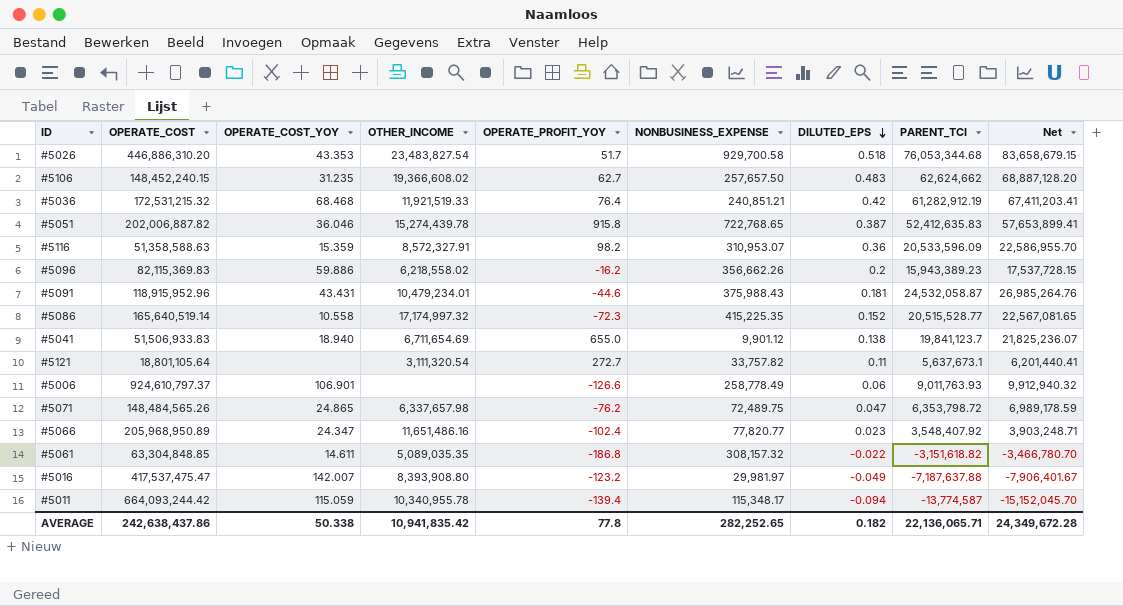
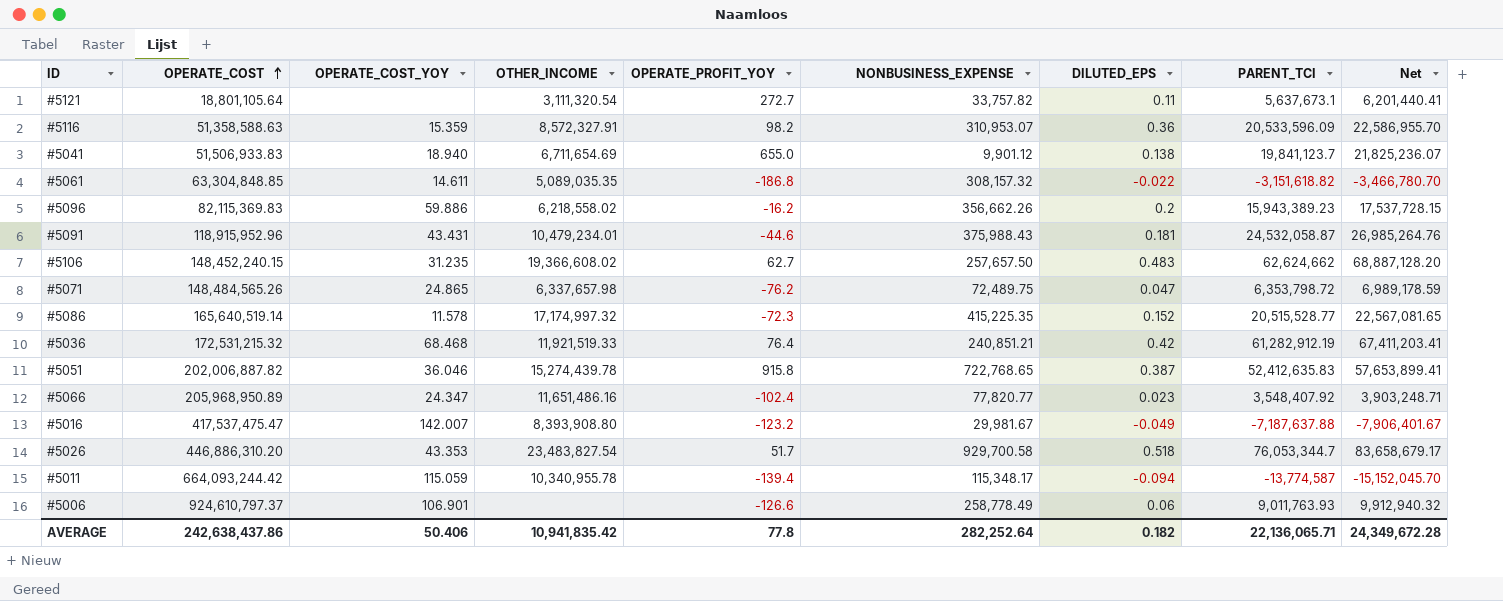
row order: DILUTED_EPS descending -> OPERATE_COST ascending
#5086 | OPERATE_COST_YOY: 10.558 -> 11.578
#5016 | NONBUSINESS_EXPENSE: 29,981.97 -> 29,981.67
#5026 | PARENT_TCI: 76,053,344.68 -> 76,053,344.7
#5026 | Net: 83,658,679.15 -> 83,658,679.17
AVERAGE | OPERATE_COST_YOY: 50.338 -> 50.406
AVERAGE | NONBUSINESS_EXPENSE: 282,252.65 -> 282,252.64

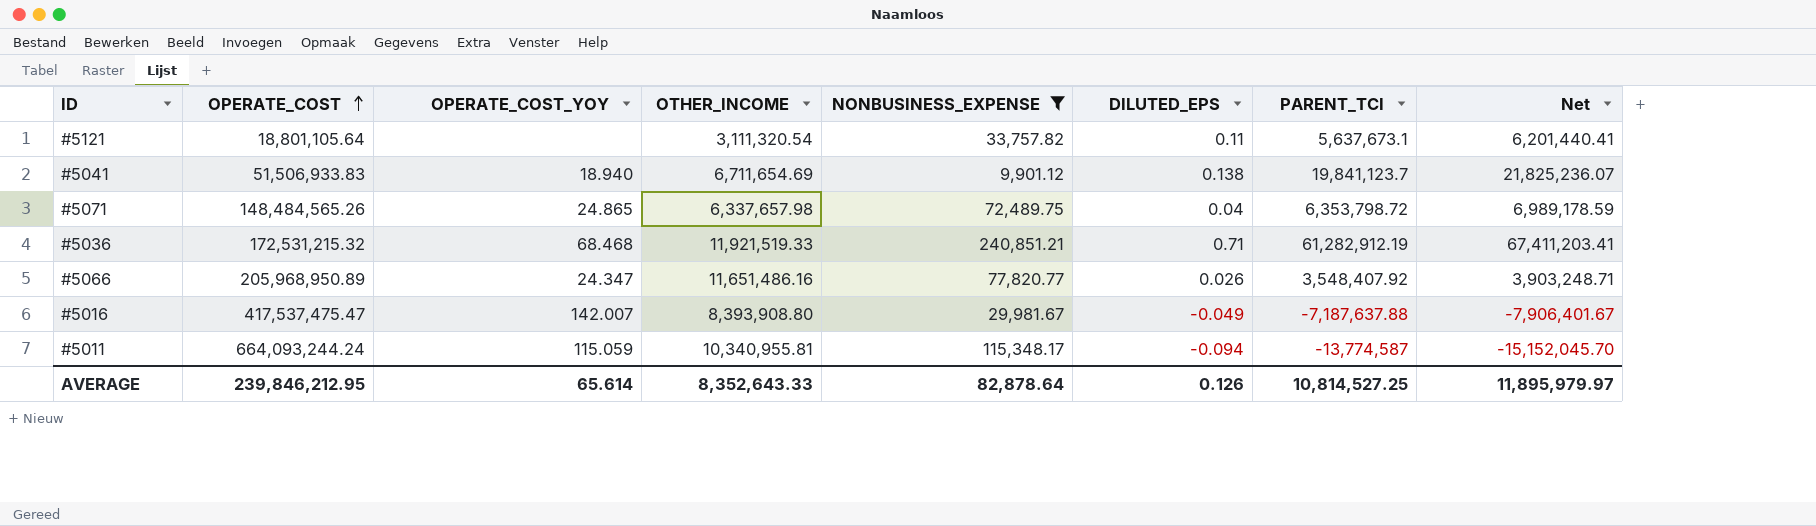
filter: none -> NONBUSINESS_EXPENSE <= 240,851.21
column OPERATE_PROFIT_YOY | position: 5 -> none
#5071 | DILUTED_EPS: 0.047 -> 0.04
#5036 | DILUTED_EPS: 0.42 -> 0.71
#5066 | DILUTED_EPS: 0.023 -> 0.026
#5011 | OPERATE_COST: 664,093,244.42 -> 664,093,244.24
#5011 | OTHER_INCOME: 10,340,955.78 -> 10,340,955.81
AVERAGE | OPERATE_COST: 242,638,437.86 -> 239,846,212.95
AVERAGE | OPERATE_COST_YOY: 50.406 -> 65.614
AVERAGE | OTHER_INCOME: 10,941,835.42 -> 8,352,643.33
AVERAGE | NONBUSINESS_EXPENSE: 282,252.64 -> 82,878.64
AVERAGE | DILUTED_EPS: 0.182 -> 0.126
AVERAGE | PARENT_TCI: 22,136,065.71 -> 10,814,527.25
AVERAGE | Net: 24,349,672.28 -> 11,895,979.97

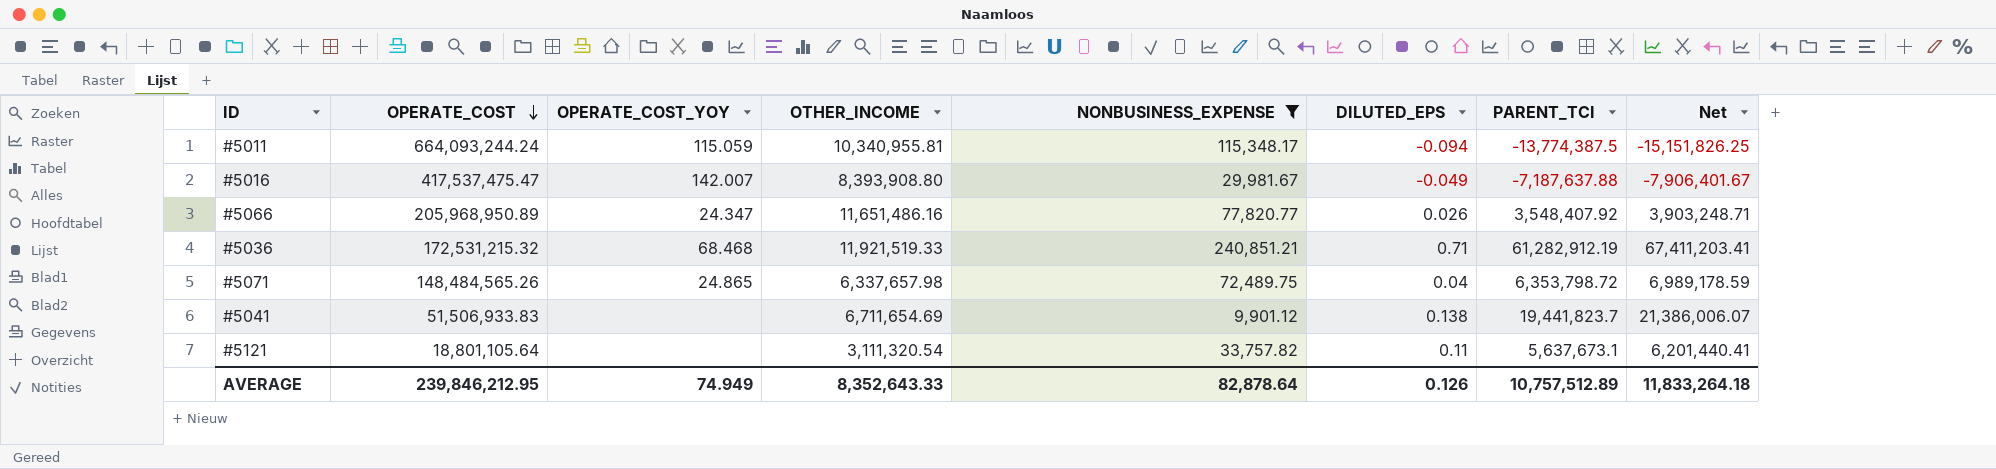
row order: OPERATE_COST ascending -> OPERATE_COST descending
#5011 | PARENT_TCI: -13,774,587 -> -13,774,387.5
#5011 | Net: -15,152,045.70 -> -15,151,826.25
#5041 | OPERATE_COST_YOY: 18.940 -> none
#5041 | PARENT_TCI: 19,841,123.7 -> 19,441,823.7
#5041 | Net: 21,825,236.07 -> 21,386,006.07
AVERAGE | OPERATE_COST_YOY: 65.614 -> 74.949
AVERAGE | PARENT_TCI: 10,814,527.25 -> 10,757,512.89
AVERAGE | Net: 11,895,979.97 -> 11,833,264.18

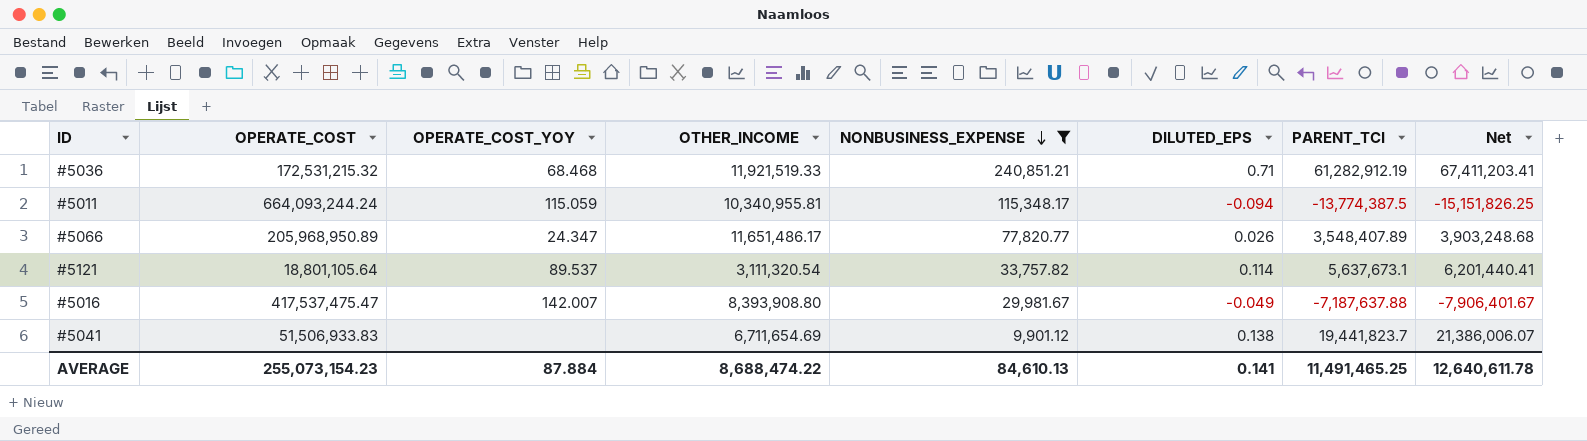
row order: OPERATE_COST descending -> NONBUSINESS_EXPENSE descending
row #5071: 148,484,565.26 | 24.865 | 6,337,657.98 | 72,489.75 | 0.04 | 6,353,798.72 | 6,989,178.59 -> none
#5066 | OTHER_INCOME: 11,651,486.16 -> 11,651,486.17
#5066 | PARENT_TCI: 3,548,407.92 -> 3,548,407.89
#5066 | Net: 3,903,248.71 -> 3,903,248.68
#5121 | OPERATE_COST_YOY: none -> 89.537
#5121 | DILUTED_EPS: 0.11 -> 0.114
AVERAGE | OPERATE_COST: 239,846,212.95 -> 255,073,154.23
AVERAGE | OPERATE_COST_YOY: 74.949 -> 87.884
AVERAGE | OTHER_INCOME: 8,352,643.33 -> 8,688,474.22
AVERAGE | NONBUSINESS_EXPENSE: 82,878.64 -> 84,610.13
AVERAGE | DILUTED_EPS: 0.126 -> 0.141
AVERAGE | PARENT_TCI: 10,757,512.89 -> 11,491,465.25
AVERAGE | Net: 11,833,264.18 -> 12,640,611.78

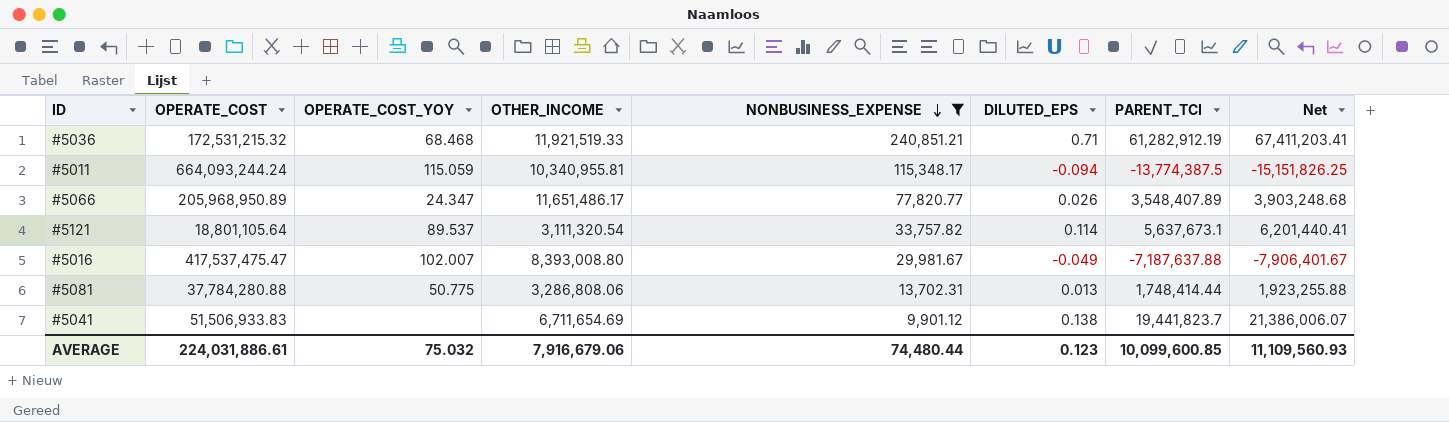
#5016 | OPERATE_COST_YOY: 142.007 -> 102.007
#5016 | OTHER_INCOME: 8,393,908.80 -> 8,393,008.80
row #5081: none -> 37,784,280.88 | 50.775 | 3,286,808.06 | 13,702.31 | 0.013 | 1,748,414.44 | 1,923,255.88
AVERAGE | OPERATE_COST: 255,073,154.23 -> 224,031,886.61
AVERAGE | OPERATE_COST_YOY: 87.884 -> 75.032
AVERAGE | OTHER_INCOME: 8,688,474.22 -> 7,916,679.06
AVERAGE | NONBUSINESS_EXPENSE: 84,610.13 -> 74,480.44
AVERAGE | DILUTED_EPS: 0.141 -> 0.123
AVERAGE | PARENT_TCI: 11,491,465.25 -> 10,099,600.85
AVERAGE | Net: 12,640,611.78 -> 11,109,560.93

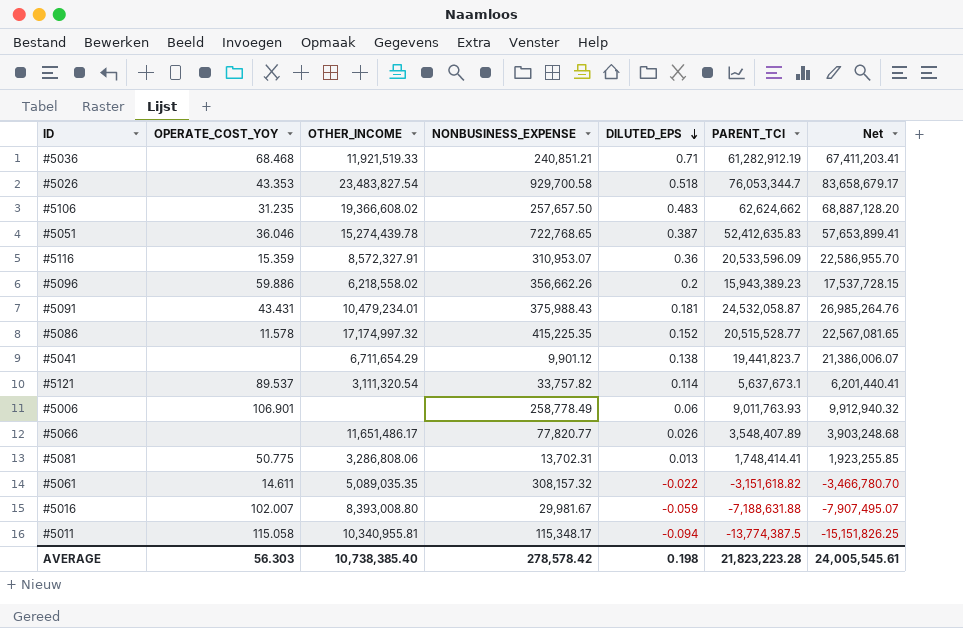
filter: NONBUSINESS_EXPENSE <= 240,851.21 -> none
row order: NONBUSINESS_EXPENSE descending -> DILUTED_EPS descending
column OPERATE_COST | position: 2 -> none
#5041 | OTHER_INCOME: 6,711,654.69 -> 6,711,654.29
#5066 | OPERATE_COST_YOY: 24.347 -> none
#5081 | PARENT_TCI: 1,748,414.44 -> 1,748,414.41
#5081 | Net: 1,923,255.88 -> 1,923,255.85
#5016 | DILUTED_EPS: -0.049 -> -0.059
#5016 | PARENT_TCI: -7,187,637.88 -> -7,188,631.88
#5016 | Net: -7,906,401.67 -> -7,907,495.07
#5011 | OPERATE_COST_YOY: 115.059 -> 115.058
AVERAGE | OPERATE_COST_YOY: 75.032 -> 56.303
AVERAGE | OTHER_INCOME: 7,916,679.06 -> 10,738,385.40
AVERAGE | NONBUSINESS_EXPENSE: 74,480.44 -> 278,578.42
AVERAGE | DILUTED_EPS: 0.123 -> 0.198
AVERAGE | PARENT_TCI: 10,099,600.85 -> 21,823,223.28
AVERAGE | Net: 11,109,560.93 -> 24,005,545.61

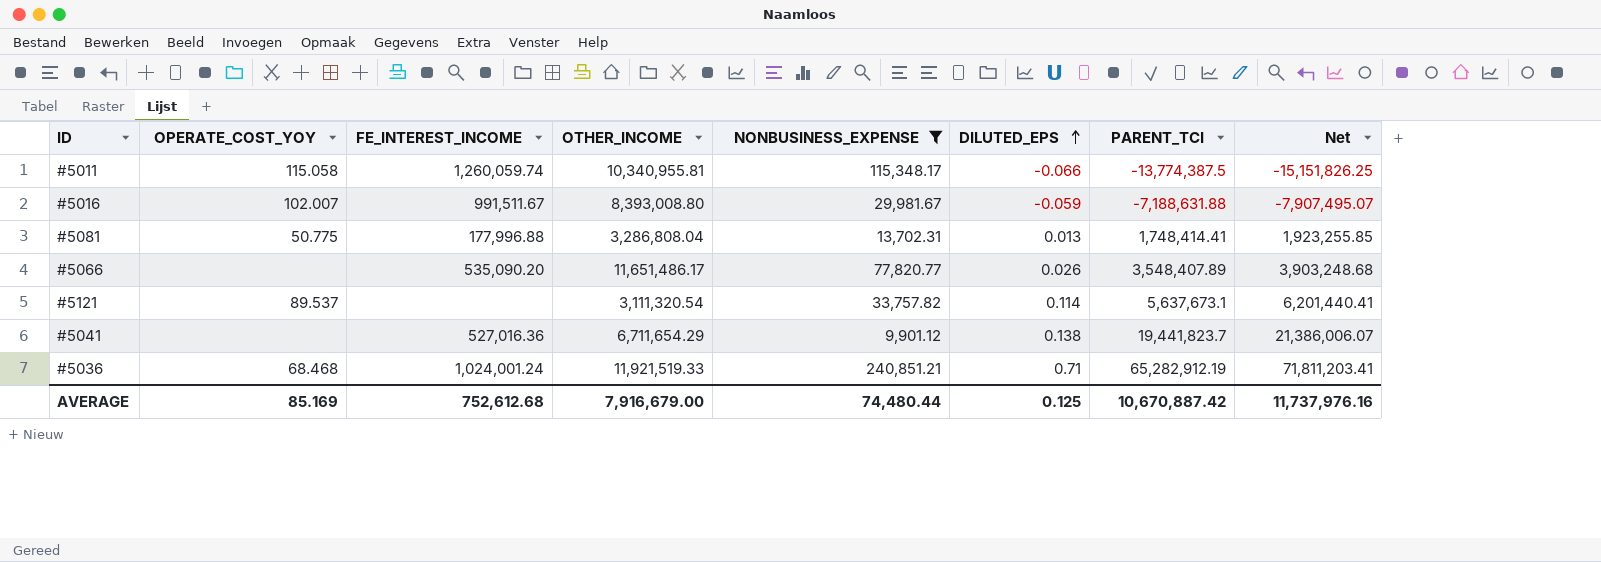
filter: none -> NONBUSINESS_EXPENSE <= 240,851.21
row order: DILUTED_EPS descending -> DILUTED_EPS ascending
column FE_INTEREST_INCOME | position: none -> 3
#5011 | DILUTED_EPS: -0.094 -> -0.066
#5081 | OTHER_INCOME: 3,286,808.06 -> 3,286,808.04
#5036 | PARENT_TCI: 61,282,912.19 -> 65,282,912.19
#5036 | Net: 67,411,203.41 -> 71,811,203.41
AVERAGE | OPERATE_COST_YOY: 56.303 -> 85.169
AVERAGE | OTHER_INCOME: 10,738,385.40 -> 7,916,679.00
AVERAGE | NONBUSINESS_EXPENSE: 278,578.42 -> 74,480.44
AVERAGE | DILUTED_EPS: 0.198 -> 0.125
AVERAGE | PARENT_TCI: 21,823,223.28 -> 10,670,887.42
AVERAGE | Net: 24,005,545.61 -> 11,737,976.16

